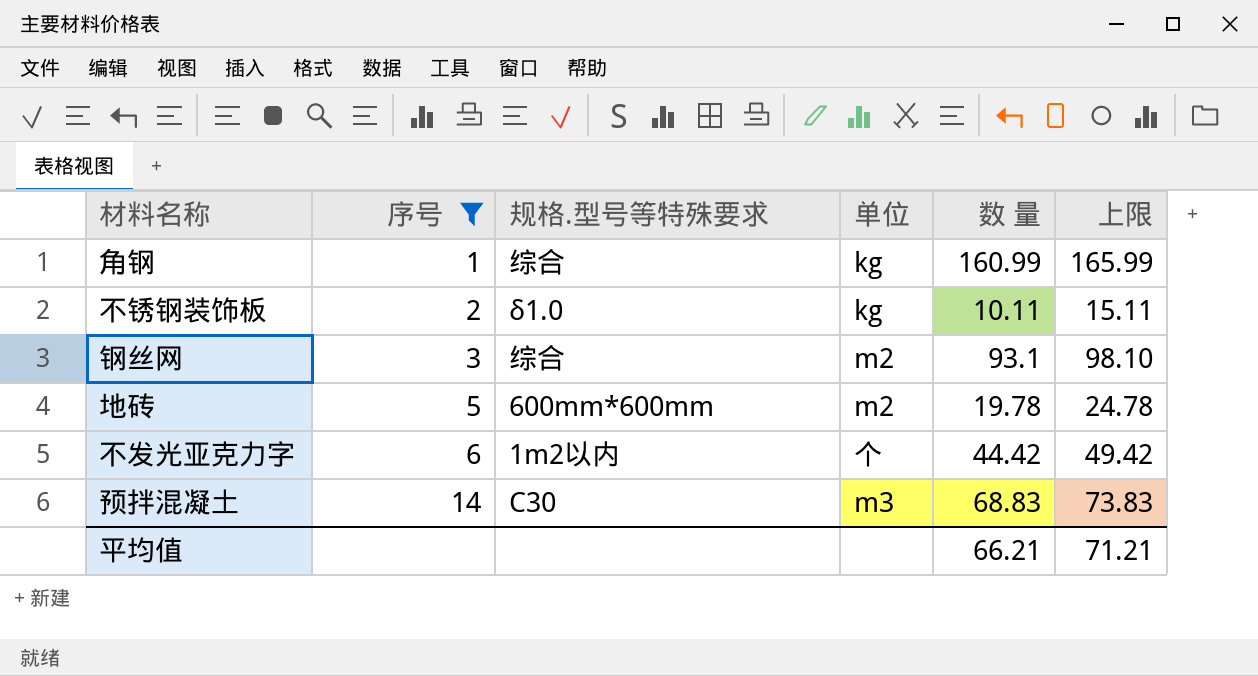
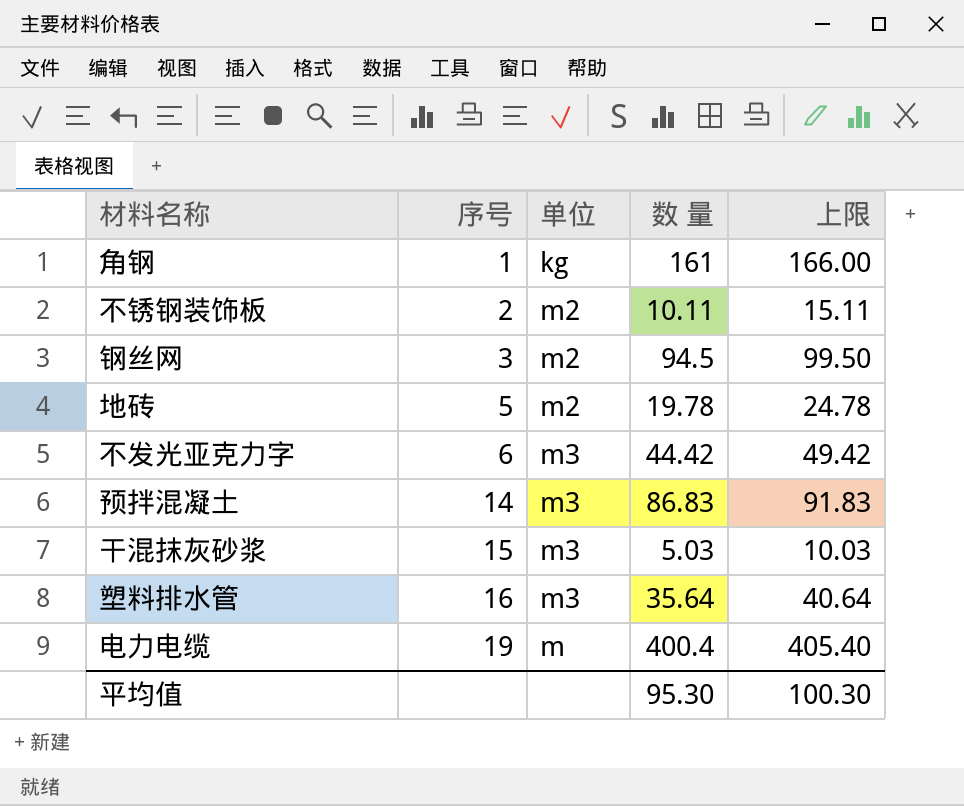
filter: 序号 <= 14 -> none
column 规格.型号等特殊要求 | position: 3 -> none
角钢 | 数 量: 160.99 -> 161
角钢 | 上限: 165.99 -> 166.00
不锈钢装饰板 | 单位: kg -> m2
钢丝网 | 数 量: 93.1 -> 94.5
钢丝网 | 上限: 98.10 -> 99.50
不发光亚克力字 | 单位: 个 -> m3
预拌混凝土 | 数 量: 68.83 -> 86.83
预拌混凝土 | 上限: 73.83 -> 91.83
平均值 | 数 量: 66.21 -> 95.30
平均值 | 上限: 71.21 -> 100.30

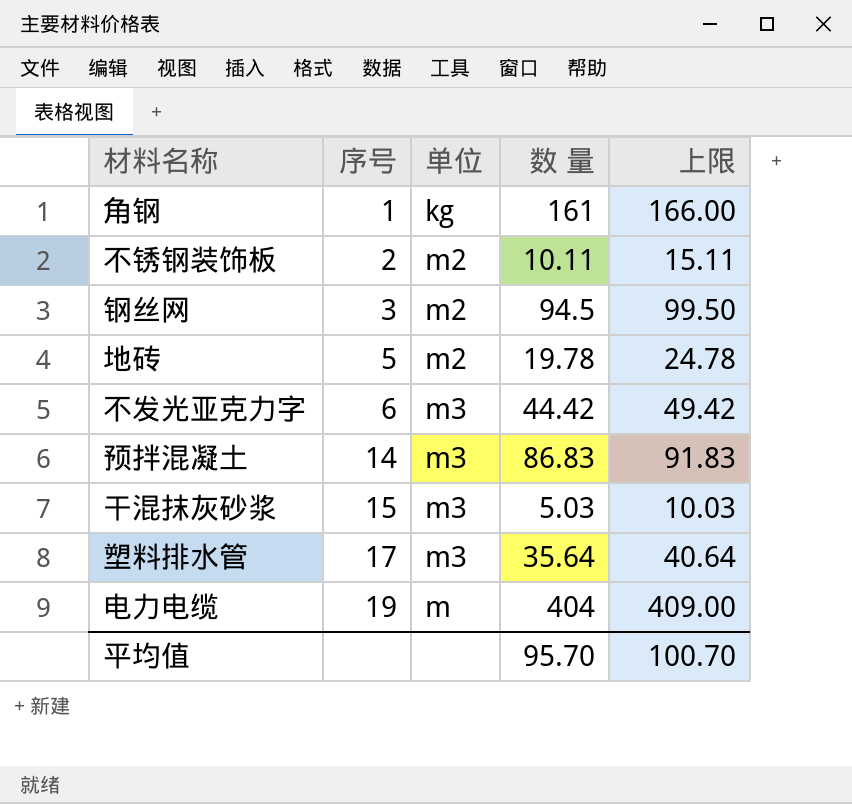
塑料排水管 | 序号: 16 -> 17
电力电缆 | 数 量: 400.4 -> 404
电力电缆 | 上限: 405.40 -> 409.00
平均值 | 数 量: 95.30 -> 95.70
平均值 | 上限: 100.30 -> 100.70

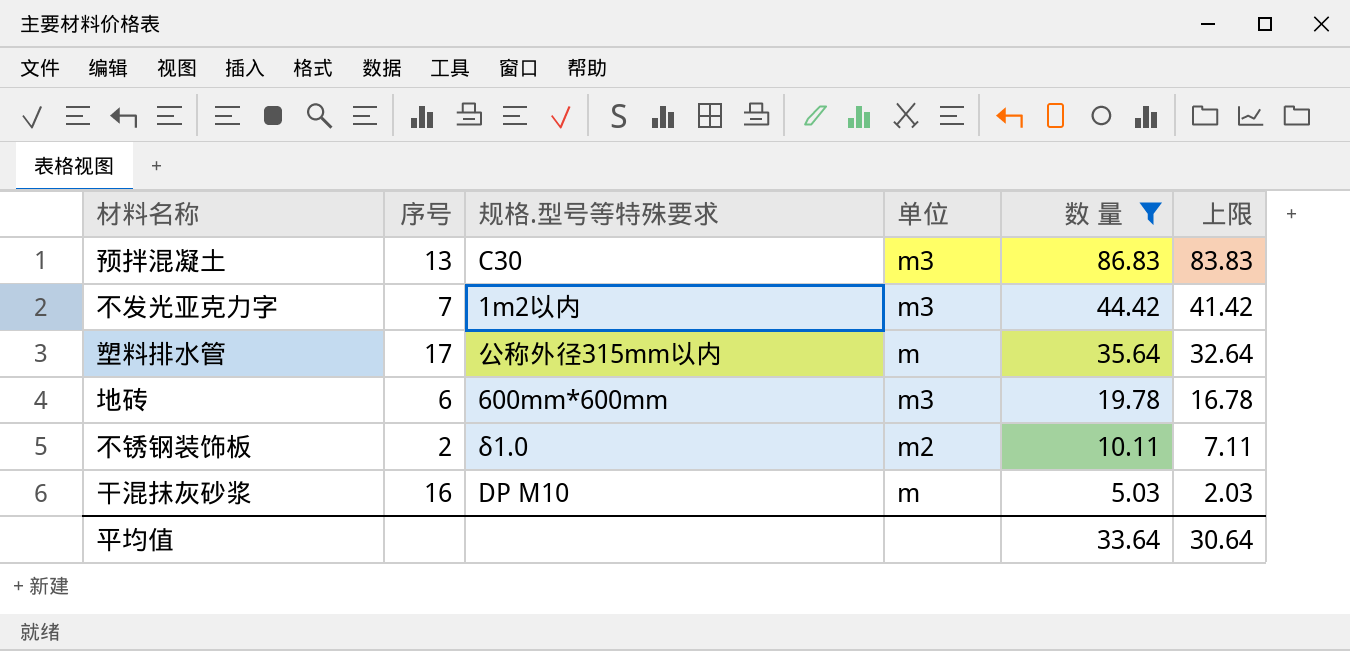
filter: none -> 数 量 <= 86.83
row order: 序号 ascending -> 数 量 descending
column 规格.型号等特殊要求 | position: none -> 3
column 上限 | formula: [数 量] + 5 -> [数 量] - 3
预拌混凝土 | 序号: 14 -> 13
不发光亚克力字 | 序号: 6 -> 7
塑料排水管 | 单位: m3 -> m
地砖 | 序号: 5 -> 6
地砖 | 单位: m2 -> m3
干混抹灰砂浆 | 序号: 15 -> 16
干混抹灰砂浆 | 单位: m3 -> m
平均值 | 数 量: 95.70 -> 33.64
平均值 | 上限: 100.70 -> 30.64

